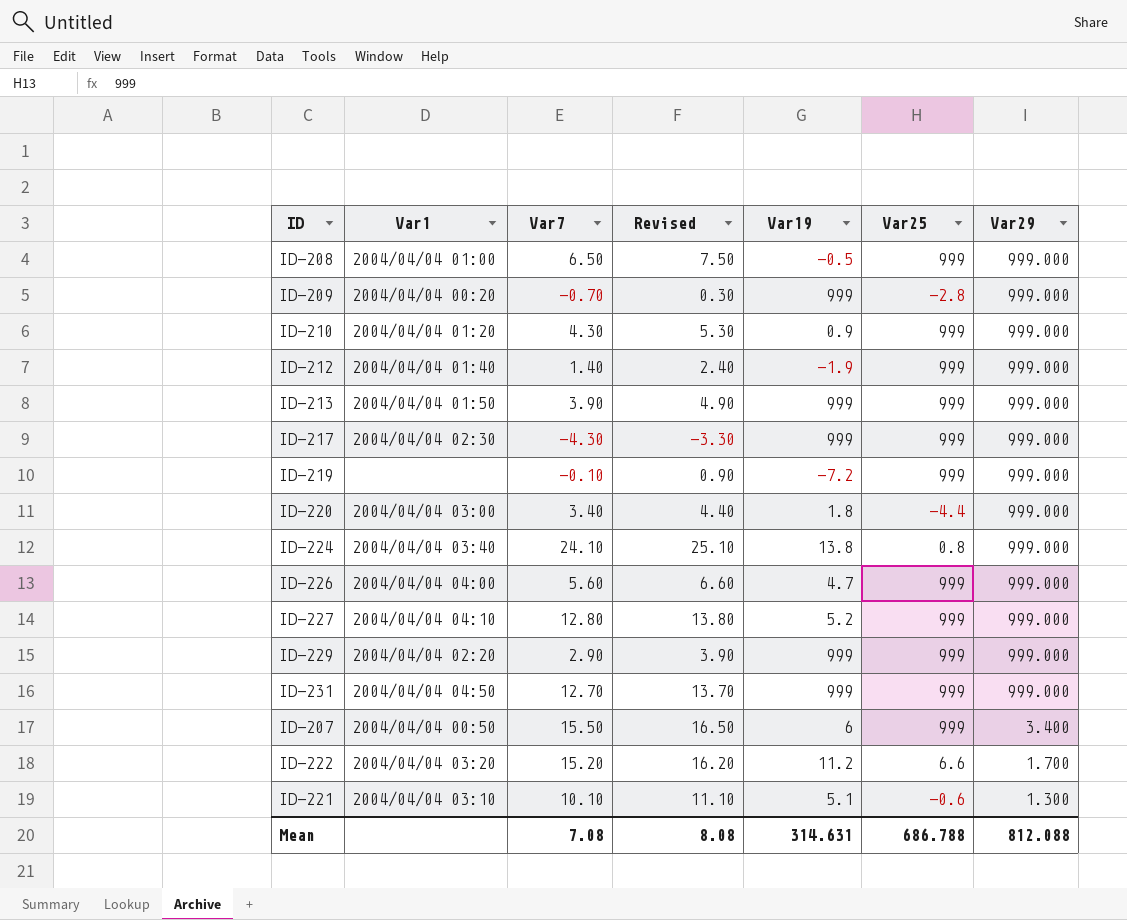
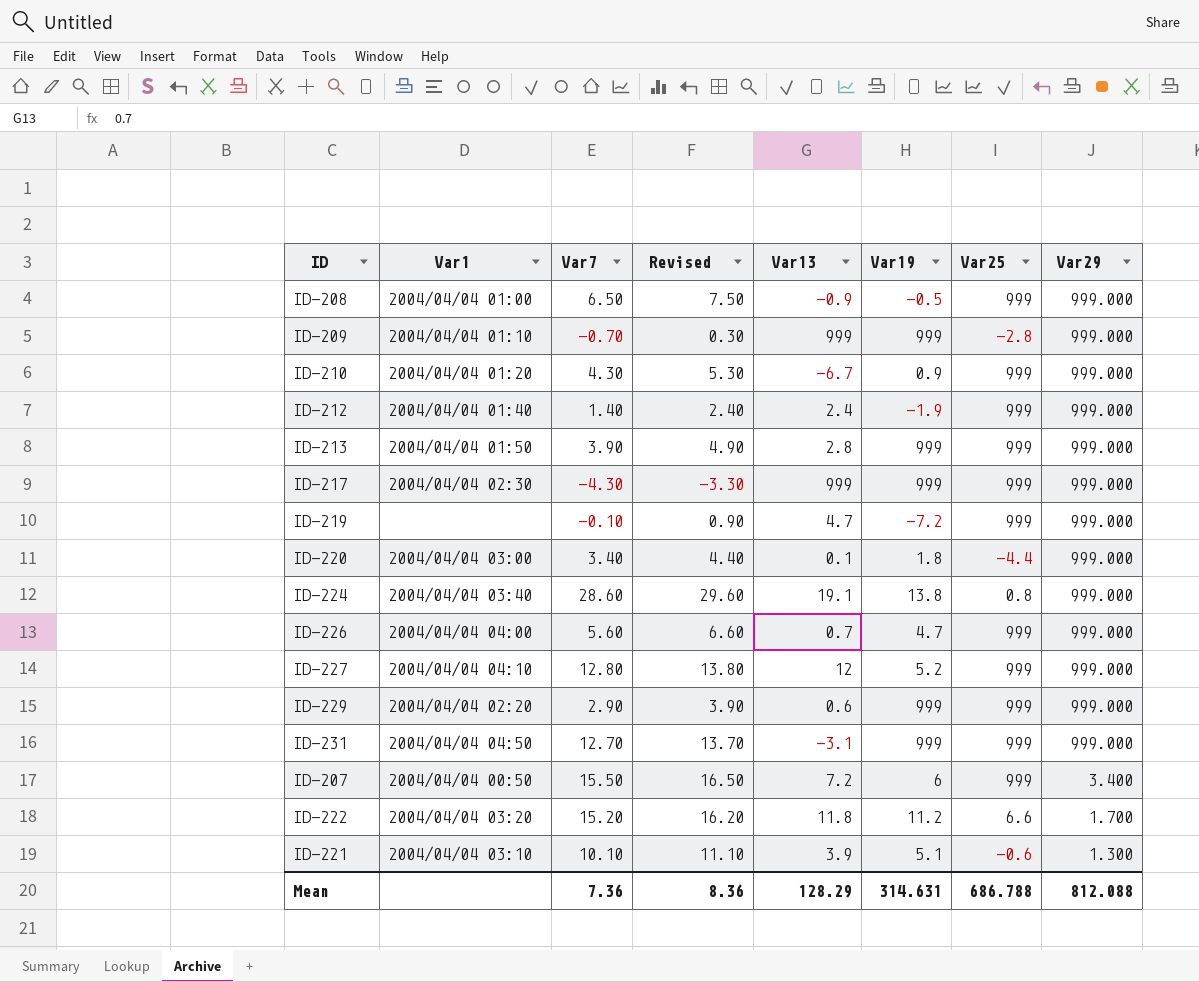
column Var13 | position: none -> 5
ID-209 | Var1: 2004/04/04 00:20 -> 2004/04/04 01:10
ID-224 | Var7: 24.10 -> 28.60
ID-224 | Revised: 25.10 -> 29.60
Mean | Var7: 7.08 -> 7.36
Mean | Revised: 8.08 -> 8.36

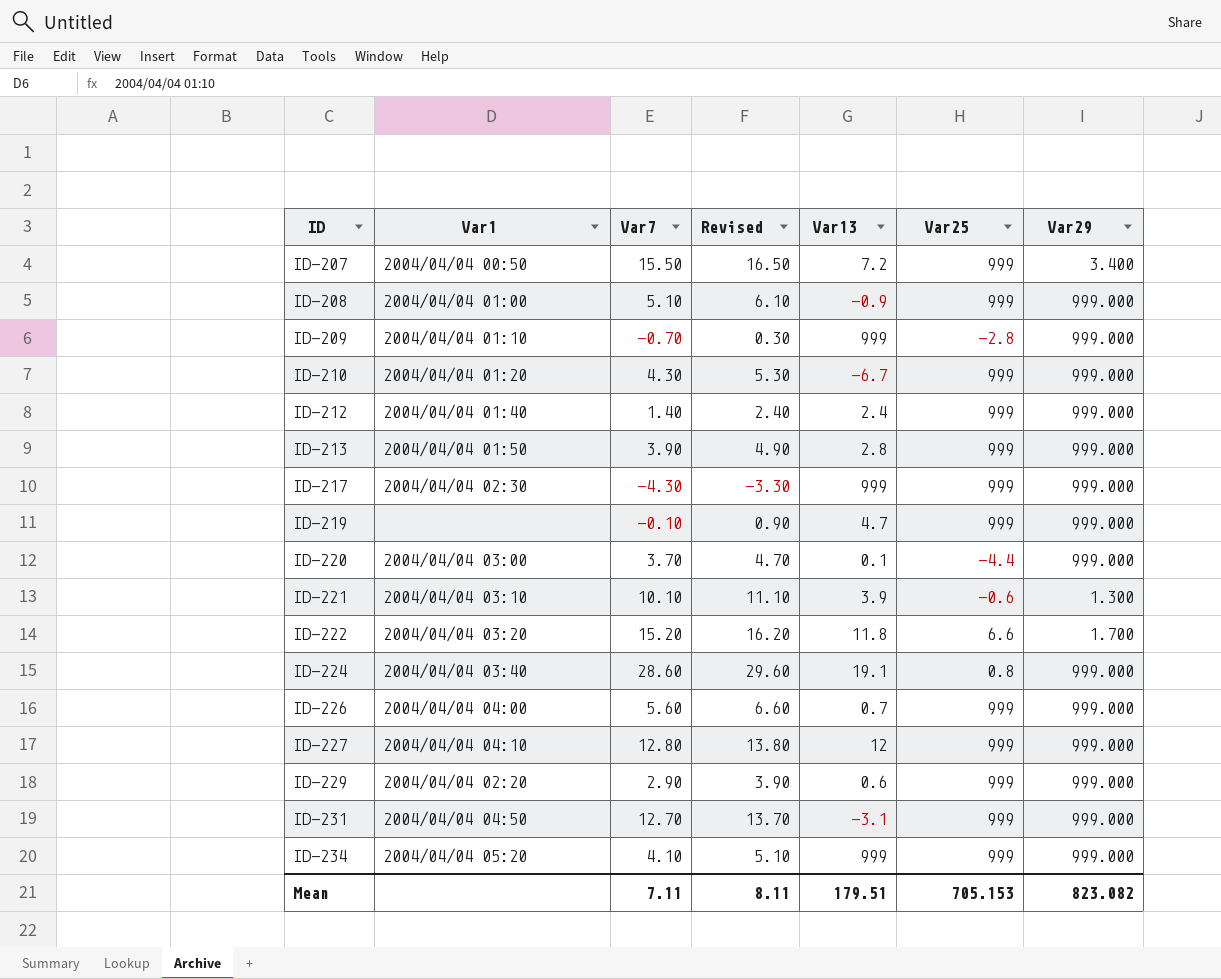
row order: Var29 descending -> ID ascending
column Var19 | position: 6 -> none
ID-208 | Var7: 6.50 -> 5.10
ID-208 | Revised: 7.50 -> 6.10
ID-220 | Var7: 3.40 -> 3.70
ID-220 | Revised: 4.40 -> 4.70
row ID-234: none -> 2004/04/04 05:20 | 4.10 | 5.10 | 999 | 999 | 999.000
Mean | Var7: 7.36 -> 7.11
Mean | Revised: 8.36 -> 8.11
Mean | Var13: 128.29 -> 179.51
Mean | Var25: 686.788 -> 705.153
Mean | Var29: 812.088 -> 823.082

